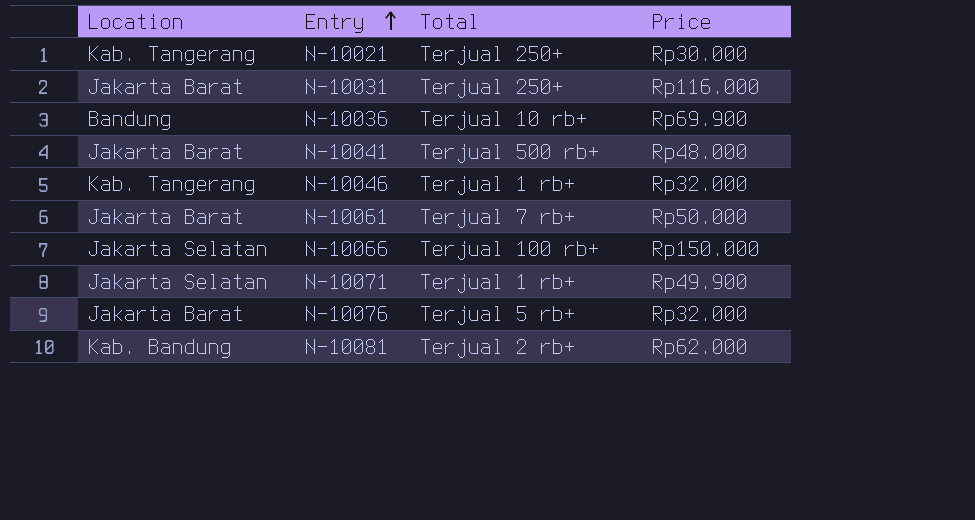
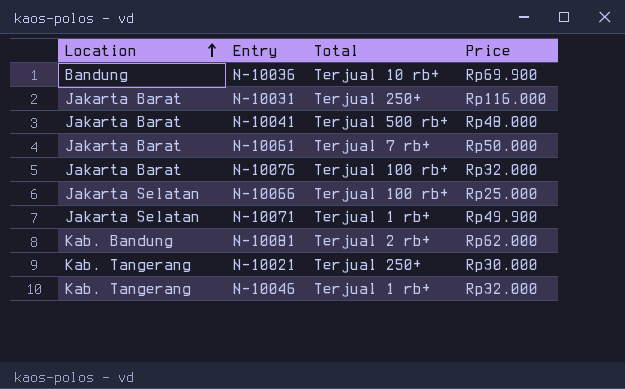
row order: Entry ascending -> Location ascending
N-10076 | Total: Terjual 5 rb+ -> Terjual 100 rb+
N-10066 | Price: Rp150.000 -> Rp25.000

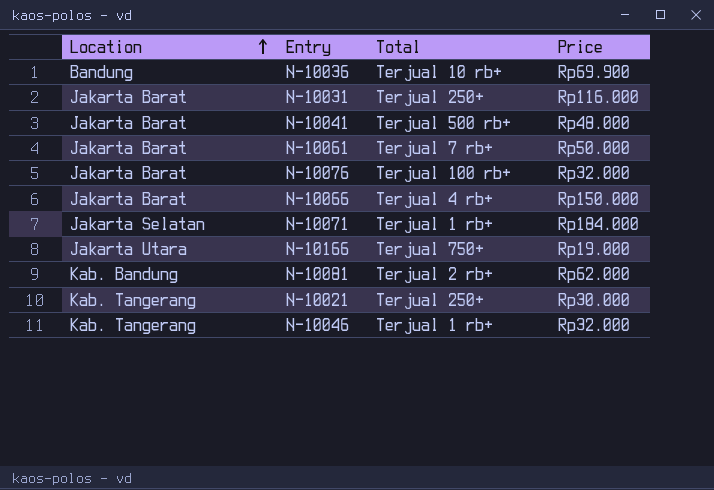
N-10066 | Location: Jakarta Selatan -> Jakarta Barat
N-10066 | Total: Terjual 100 rb+ -> Terjual 4 rb+
N-10066 | Price: Rp25.000 -> Rp150.000
N-10071 | Price: Rp49.900 -> Rp184.000
row N-10166: none -> Jakarta Utara | Terjual 750+ | Rp19.000

